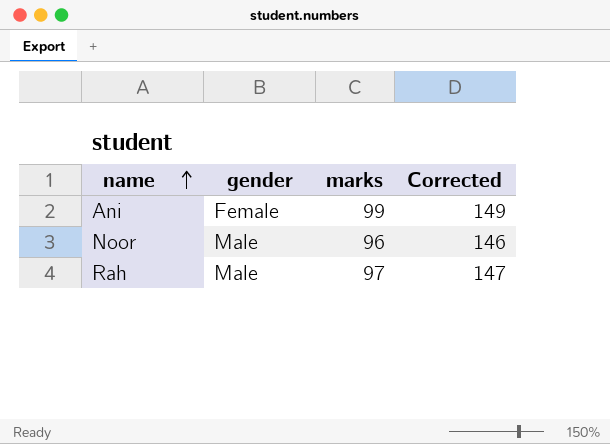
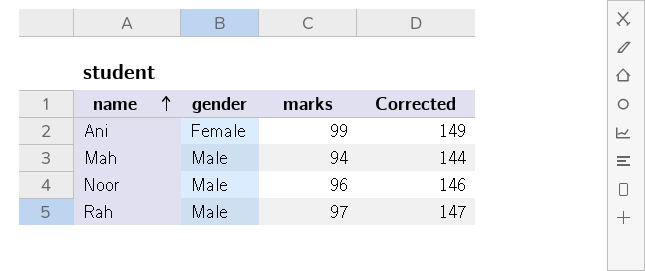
row Mah: none -> Male | 94 | 144

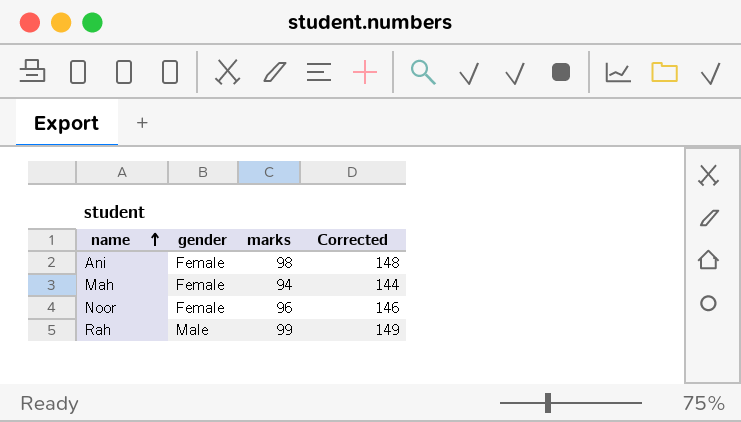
Ani | marks: 99 -> 98
Ani | Corrected: 149 -> 148
Mah | gender: Male -> Female
Noor | gender: Male -> Female
Rah | marks: 97 -> 99
Rah | Corrected: 147 -> 149

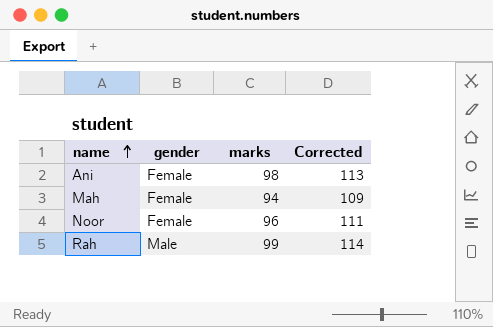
column Corrected | formula: [marks] + 50 -> [marks] + 15

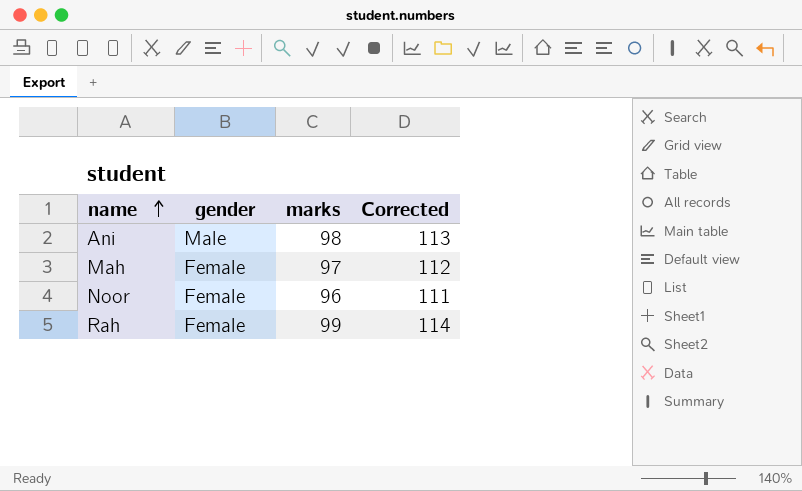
Ani | gender: Female -> Male
Mah | marks: 94 -> 97
Mah | Corrected: 109 -> 112
Rah | gender: Male -> Female

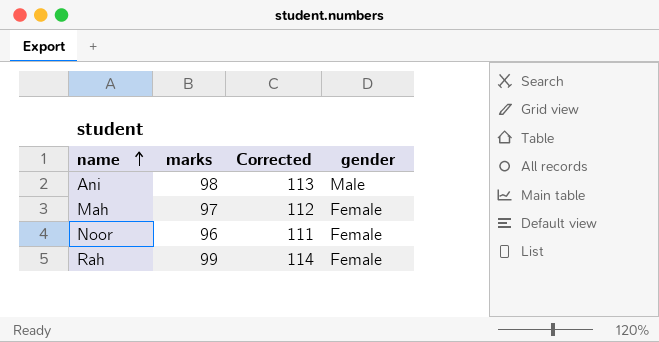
column gender | position: 2 -> 4

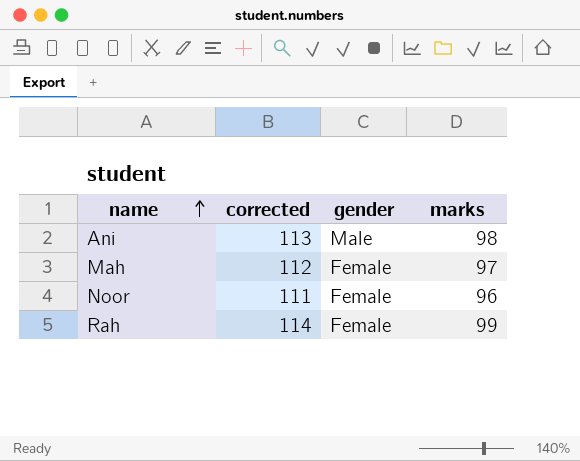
column name: Corrected -> corrected
column marks | position: 2 -> 4

